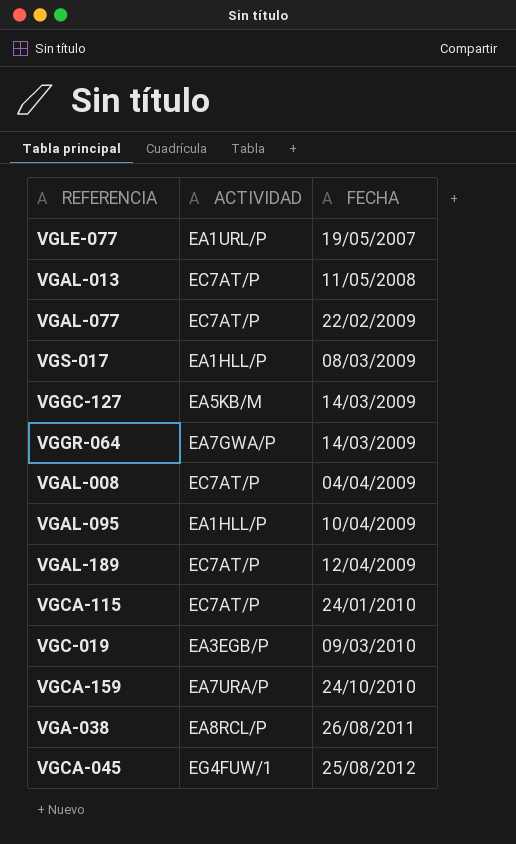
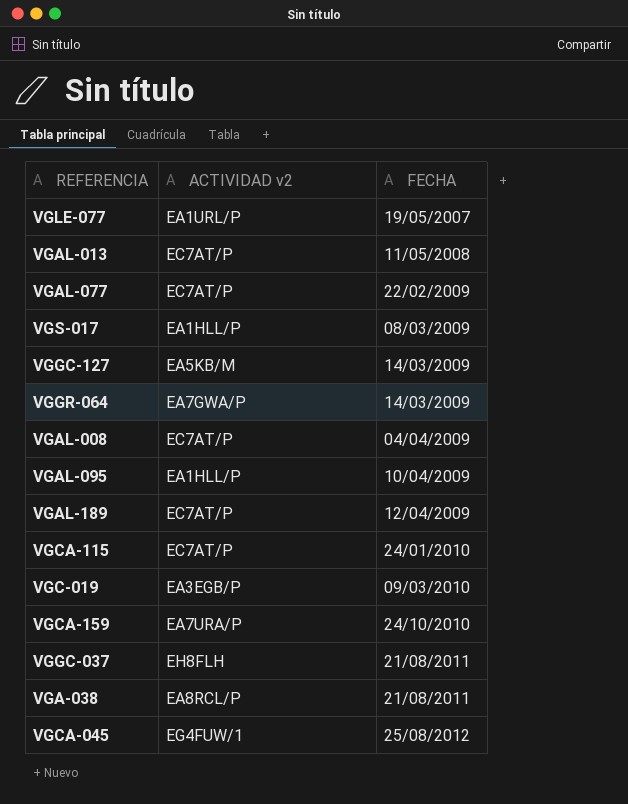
column name: ACTIVIDAD -> ACTIVIDAD v2
row VGGC-037: none -> EH8FLH | 21/08/2011
VGA-038 | FECHA: 26/08/2011 -> 21/08/2011

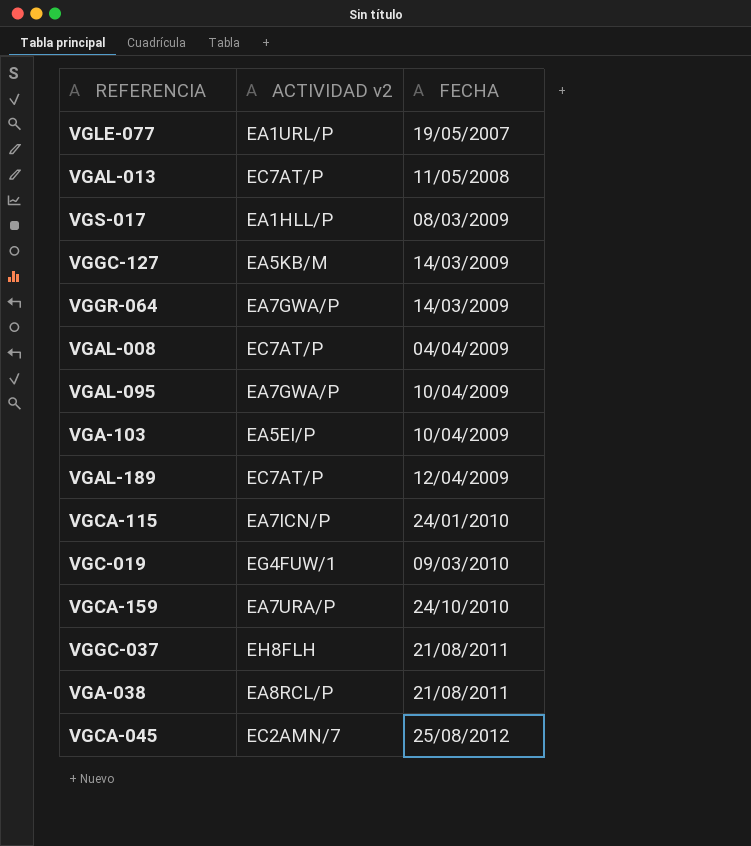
row VGAL-077: EC7AT/P | 22/02/2009 -> none
VGAL-095 | ACTIVIDAD v2: EA1HLL/P -> EA7GWA/P
row VGA-103: none -> EA5EI/P | 10/04/2009
VGCA-115 | ACTIVIDAD v2: EC7AT/P -> EA7ICN/P
VGC-019 | ACTIVIDAD v2: EA3EGB/P -> EG4FUW/1
VGCA-045 | ACTIVIDAD v2: EG4FUW/1 -> EC2AMN/7

